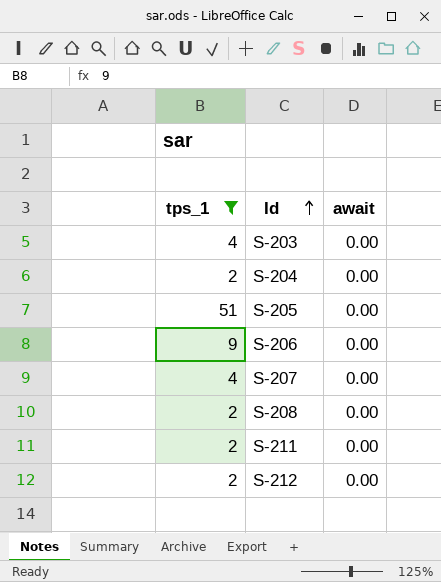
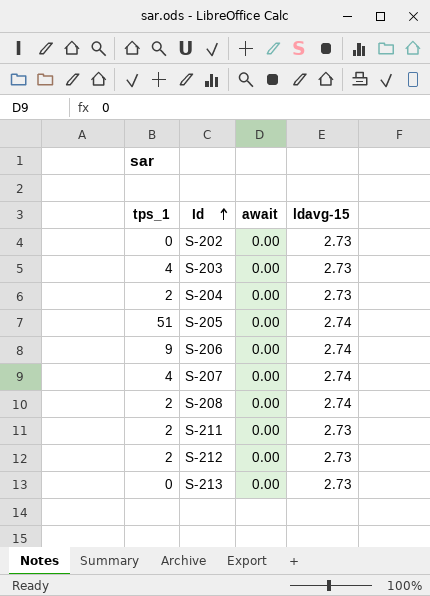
filter: tps_1 != 0 -> none
column ldavg-15 | position: none -> 4

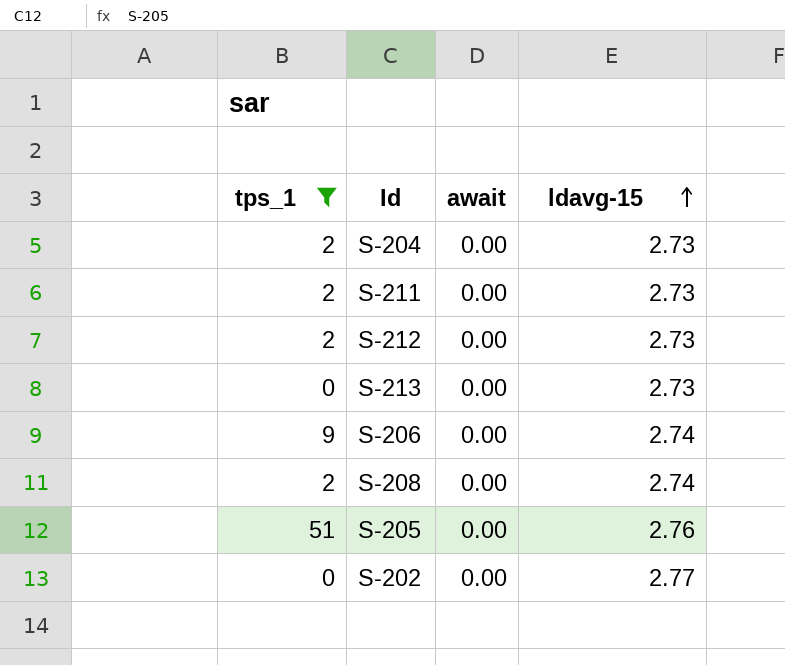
filter: none -> tps_1 != 4
row order: Id ascending -> ldavg-15 ascending
S-205 | ldavg-15: 2.74 -> 2.76
S-202 | ldavg-15: 2.73 -> 2.77

